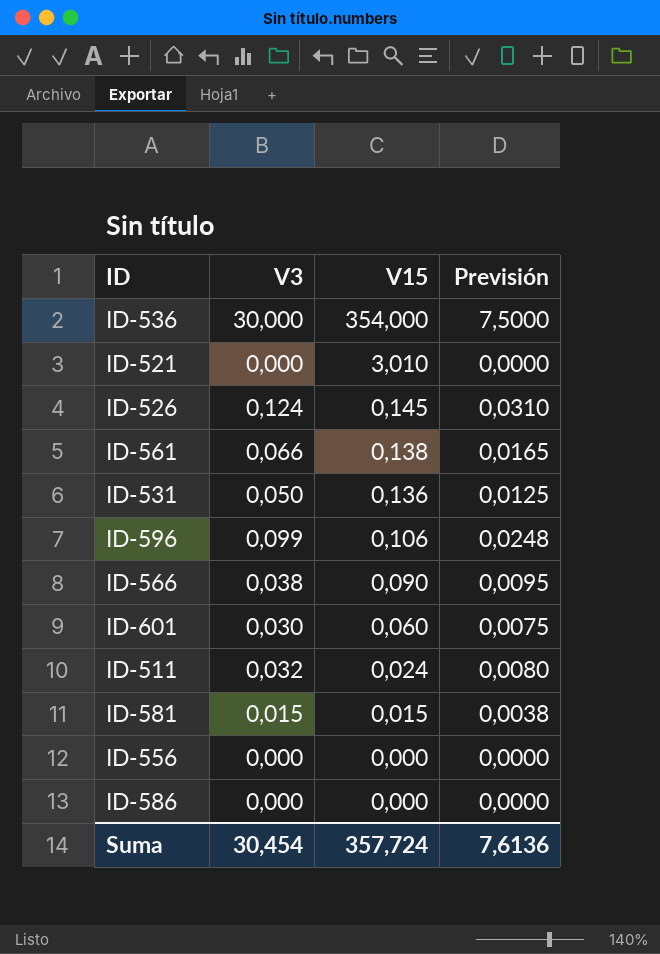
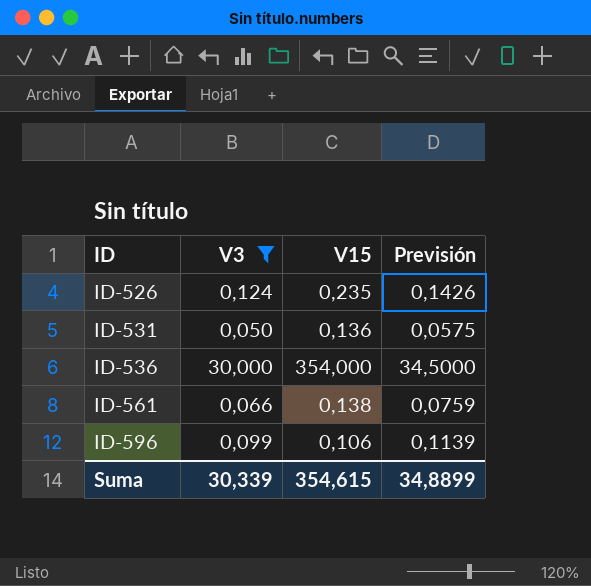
filter: none -> V3 >= 0,050
row order: V15 descending -> ID ascending
column Previsión | formula: [V3] * 0,25 -> [V3] * 1,15
ID-526 | V15: 0,145 -> 0,235
Suma | V3: 30,454 -> 30,339
Suma | V15: 357,724 -> 354,615
Suma | Previsión: 7,6136 -> 34,8899

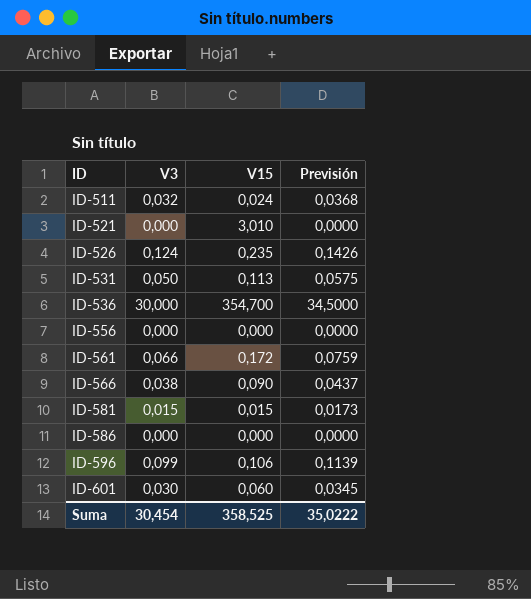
filter: V3 >= 0,050 -> none
ID-531 | V15: 0,136 -> 0,113
ID-536 | V15: 354,000 -> 354,700
ID-561 | V15: 0,138 -> 0,172
Suma | V3: 30,339 -> 30,454
Suma | V15: 354,615 -> 358,525
Suma | Previsión: 34,8899 -> 35,0222

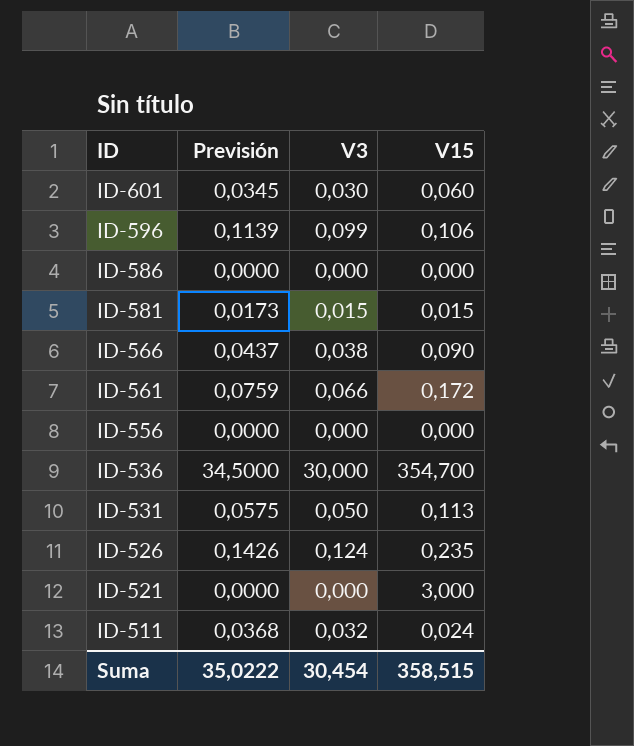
row order: ID ascending -> ID descending
column Previsión | position: 4 -> 2
ID-521 | V15: 3,010 -> 3,000
Suma | V15: 358,525 -> 358,515

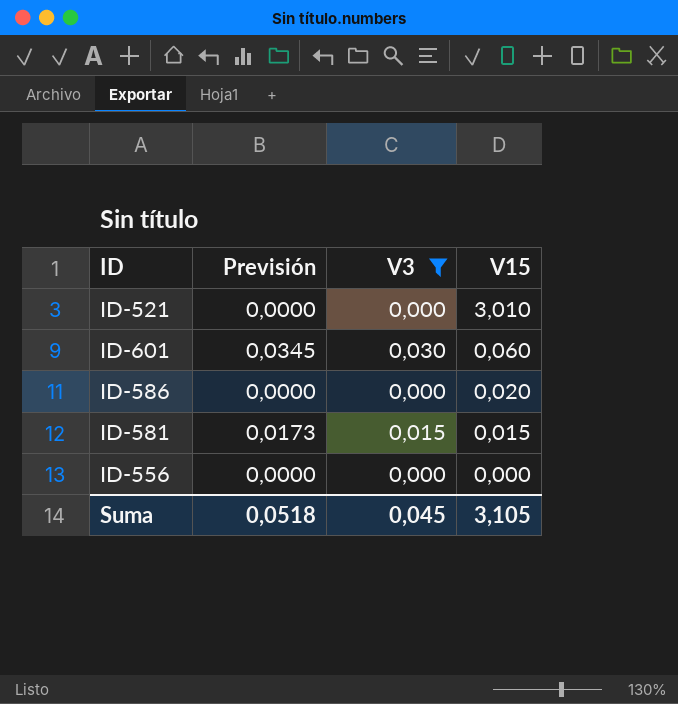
filter: none -> V3 <= 0,030
row order: ID descending -> V15 descending
ID-521 | V15: 3,000 -> 3,010
ID-586 | V15: 0,000 -> 0,020
Suma | Previsión: 35,0222 -> 0,0518
Suma | V3: 30,454 -> 0,045
Suma | V15: 358,515 -> 3,105

